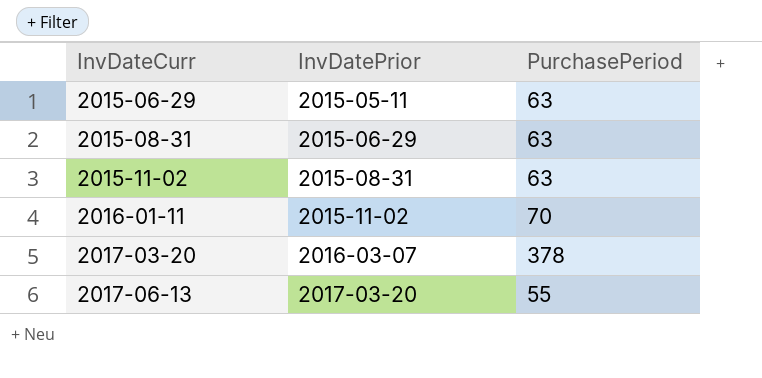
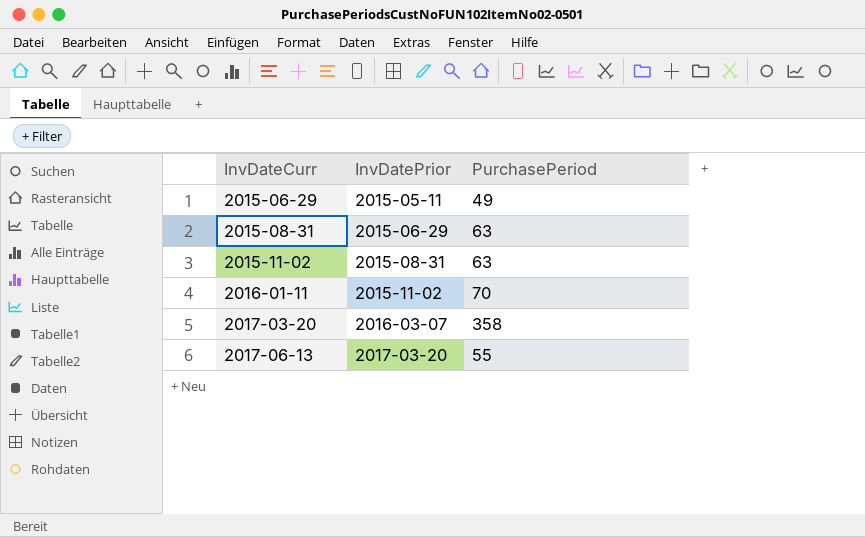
2015-06-29 | PurchasePeriod: 63 -> 49
2017-03-20 | PurchasePeriod: 378 -> 358

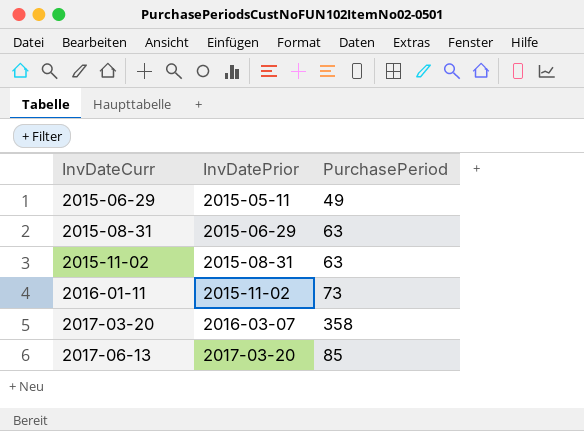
2016-01-11 | PurchasePeriod: 70 -> 73
2017-06-13 | PurchasePeriod: 55 -> 85

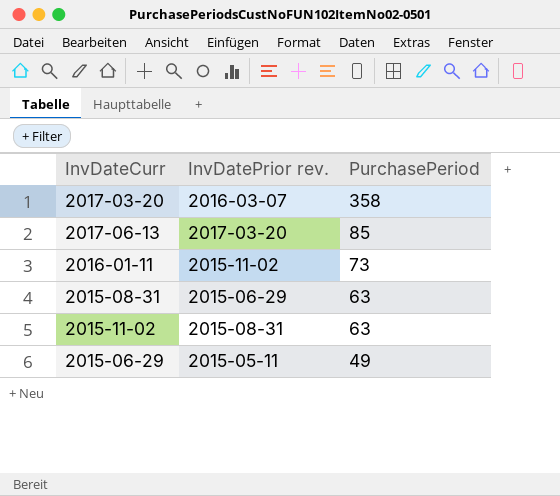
row order: InvDateCurr ascending -> PurchasePeriod descending
column name: InvDatePrior -> InvDatePrior rev.

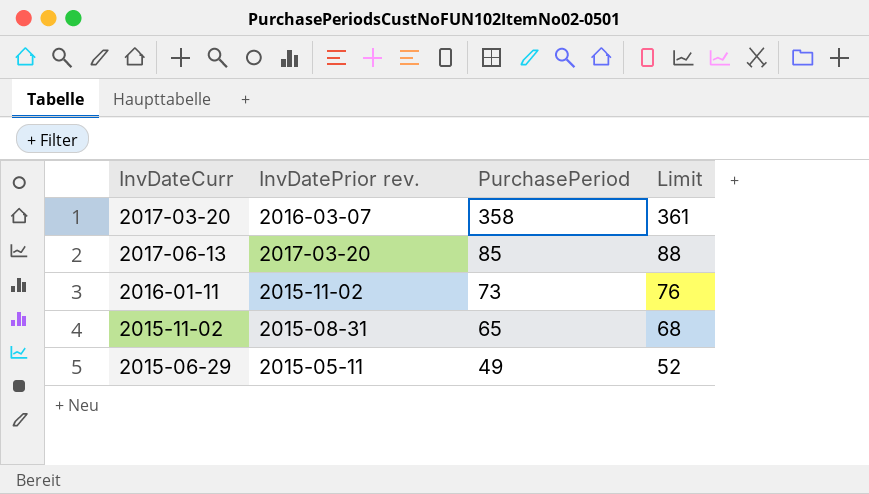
column Limit | formula: none -> [PurchasePeriod] + 3
row 2015-08-31: 2015-06-29 | 63 -> none
2015-11-02 | PurchasePeriod: 63 -> 65

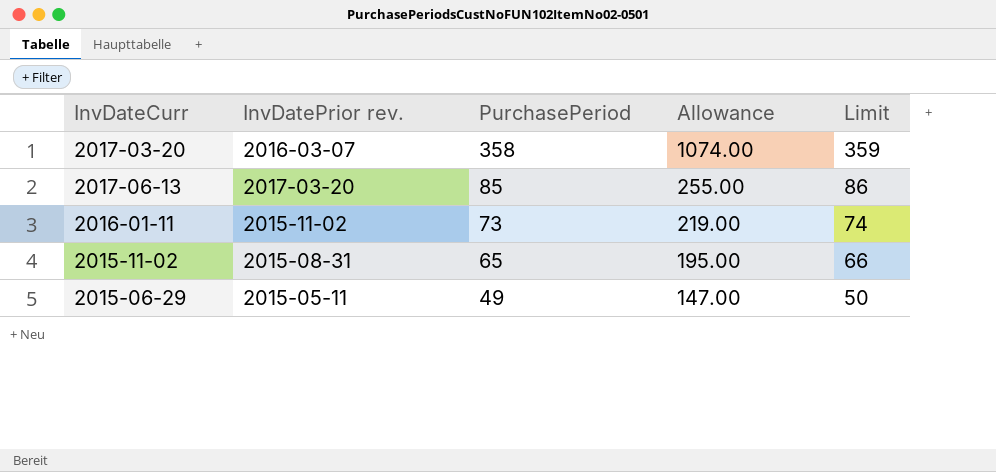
column Allowance | formula: none -> [PurchasePeriod] * 3
column Limit | formula: [PurchasePeriod] + 3 -> [PurchasePeriod] + 1

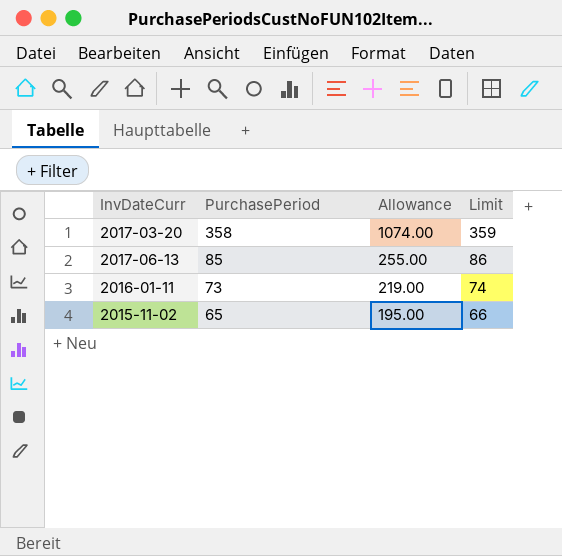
column InvDatePrior rev. | position: 2 -> none
row 2015-06-29: 2015-05-11 | 49 | 147.00 | 50 -> none

